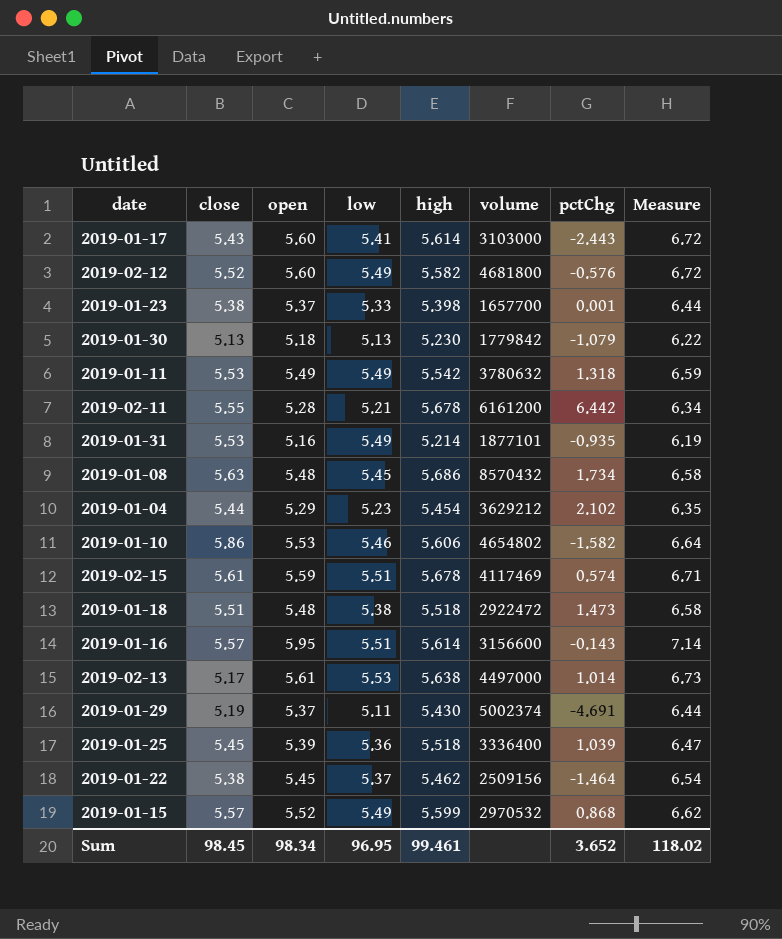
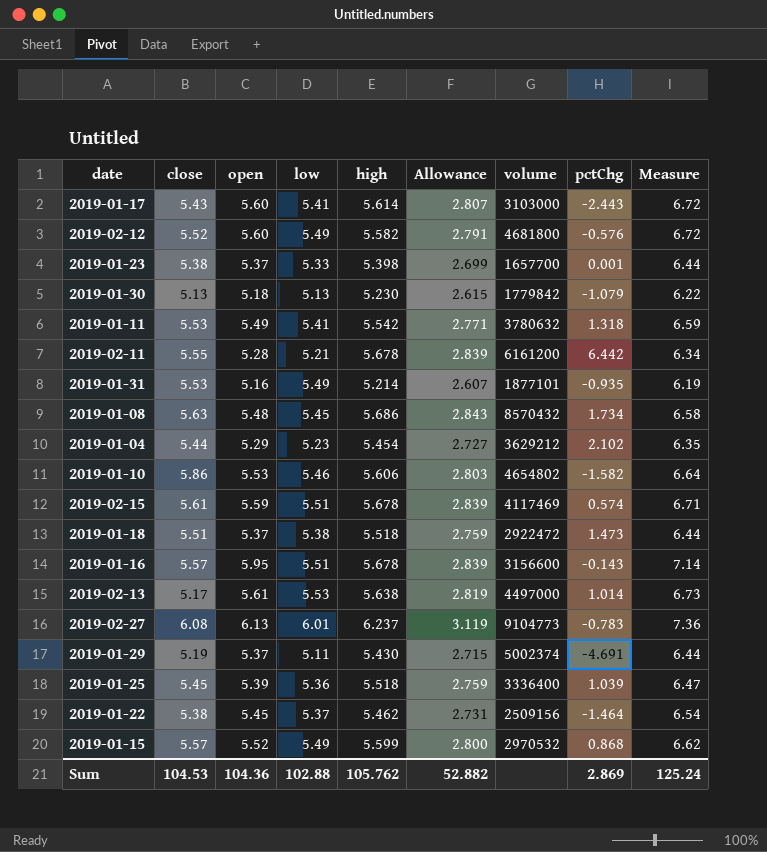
column Allowance | formula: none -> [high] * 0.5
2019-01-11 | low: 5.49 -> 5.41
2019-01-18 | open: 5.48 -> 5.37
2019-01-18 | Measure: 6.58 -> 6.44
2019-01-16 | high: 5.614 -> 5.678
row 2019-02-27: none -> 6.08 | 6.13 | 6.01 | 6.237 | 3.119 | 9104773 | -0.783 | 7.36
Sum | close: 98.45 -> 104.53
Sum | open: 98.34 -> 104.36
Sum | low: 96.95 -> 102.88
Sum | high: 99.461 -> 105.762
Sum | pctChg: 3.652 -> 2.869
Sum | Measure: 118.02 -> 125.24

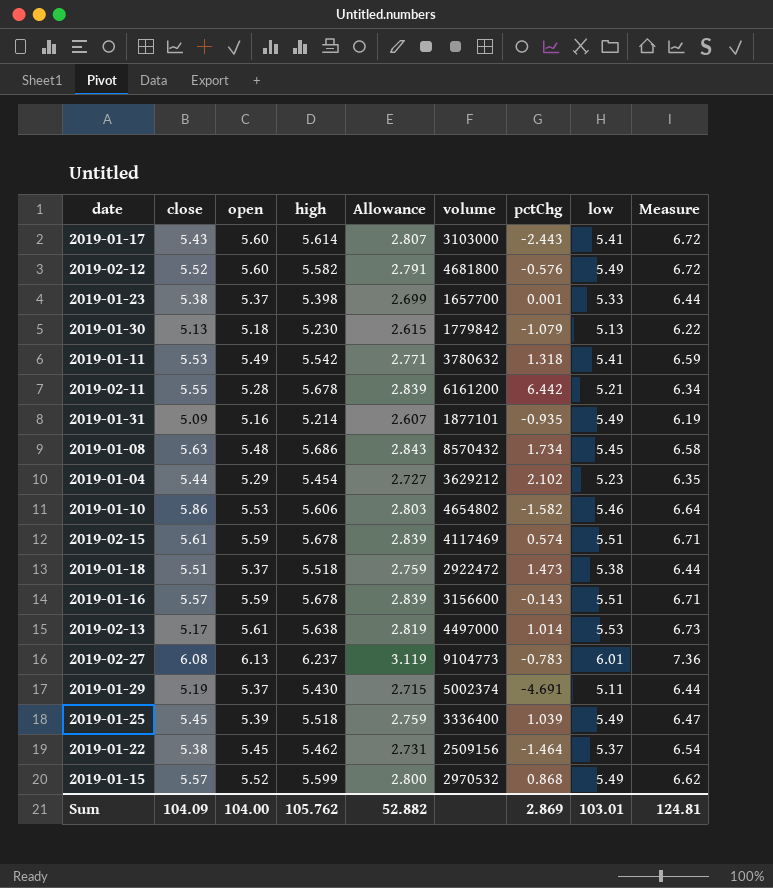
column low | position: 4 -> 8
2019-01-31 | close: 5.53 -> 5.09
2019-01-16 | open: 5.95 -> 5.59
2019-01-16 | Measure: 7.14 -> 6.71
2019-01-25 | low: 5.36 -> 5.49
Sum | close: 104.53 -> 104.09
Sum | open: 104.36 -> 104.00
Sum | low: 102.88 -> 103.01
Sum | Measure: 125.24 -> 124.81

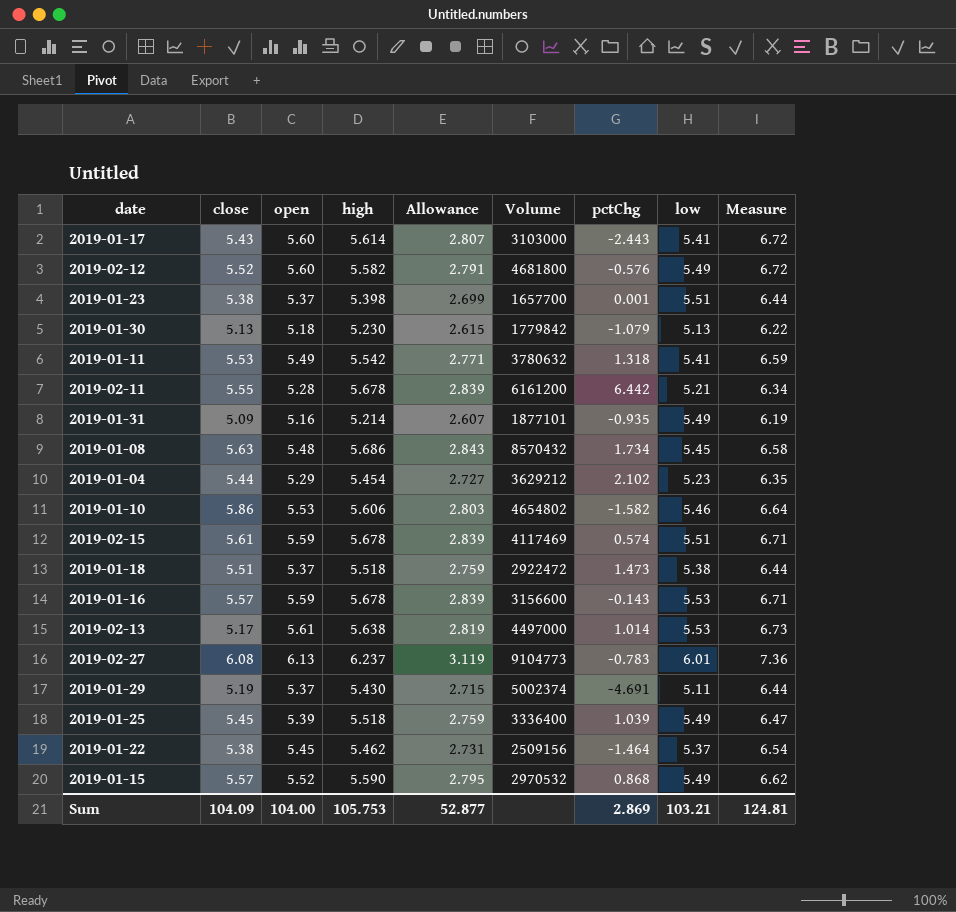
column name: volume -> Volume
2019-01-23 | low: 5.33 -> 5.51
2019-01-16 | low: 5.51 -> 5.53
2019-01-15 | high: 5.599 -> 5.590
2019-01-15 | Allowance: 2.800 -> 2.795
Sum | high: 105.762 -> 105.753
Sum | Allowance: 52.882 -> 52.877
Sum | low: 103.01 -> 103.21

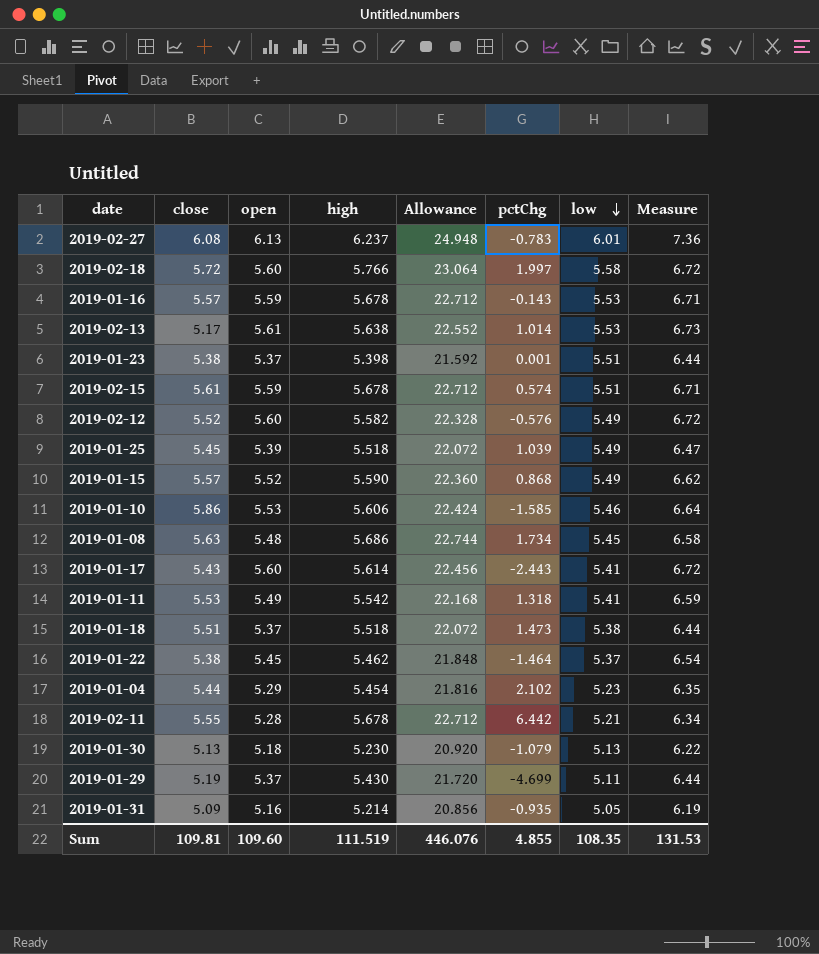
row order: none -> low descending
column Volume | position: 6 -> none
column Allowance | formula: [high] * 0.5 -> [high] * 4
row 2019-02-18: none -> 5.72 | 5.60 | 5.766 | 23.064 | 1.997 | 5.58 | 6.72
2019-01-10 | pctChg: -1.582 -> -1.585
2019-01-29 | pctChg: -4.691 -> -4.699
2019-01-31 | low: 5.49 -> 5.05
Sum | close: 104.09 -> 109.81
Sum | open: 104.00 -> 109.60
Sum | high: 105.753 -> 111.519
Sum | Allowance: 52.877 -> 446.076
Sum | pctChg: 2.869 -> 4.855
Sum | low: 103.21 -> 108.35
Sum | Measure: 124.81 -> 131.53

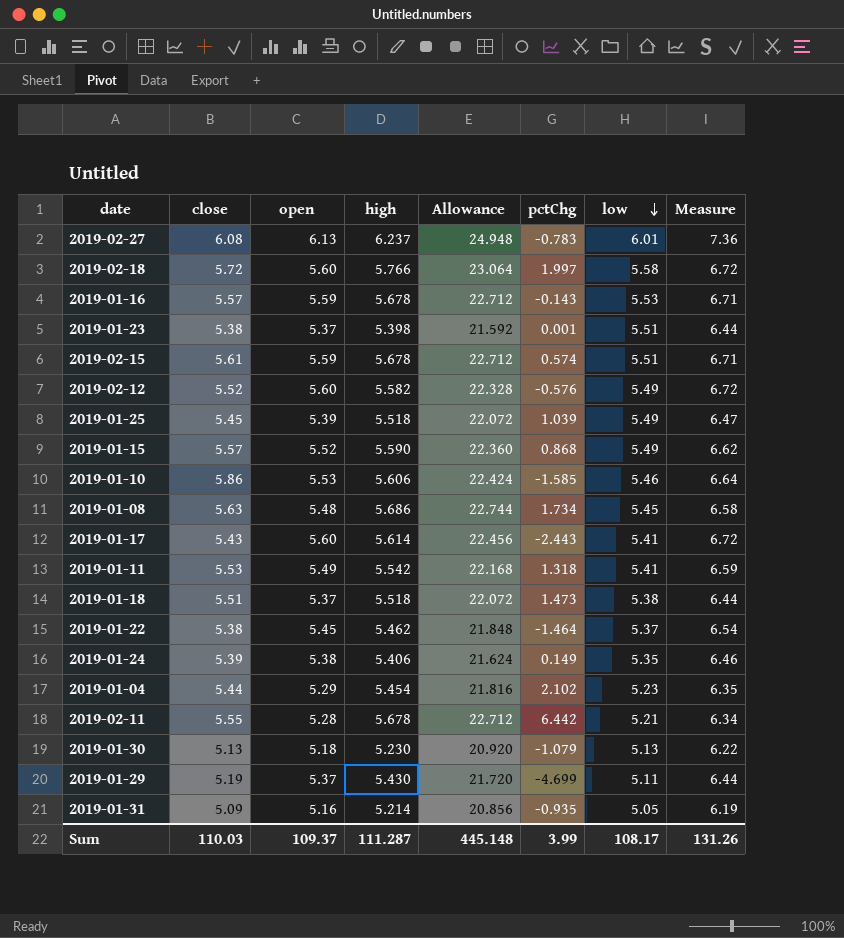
row 2019-02-13: 5.17 | 5.61 | 5.638 | 22.552 | 1.014 | 5.53 | 6.73 -> none
row 2019-01-24: none -> 5.39 | 5.38 | 5.406 | 21.624 | 0.149 | 5.35 | 6.46
Sum | close: 109.81 -> 110.03
Sum | open: 109.60 -> 109.37
Sum | high: 111.519 -> 111.287
Sum | Allowance: 446.076 -> 445.148
Sum | pctChg: 4.855 -> 3.99
Sum | low: 108.35 -> 108.17
Sum | Measure: 131.53 -> 131.26

